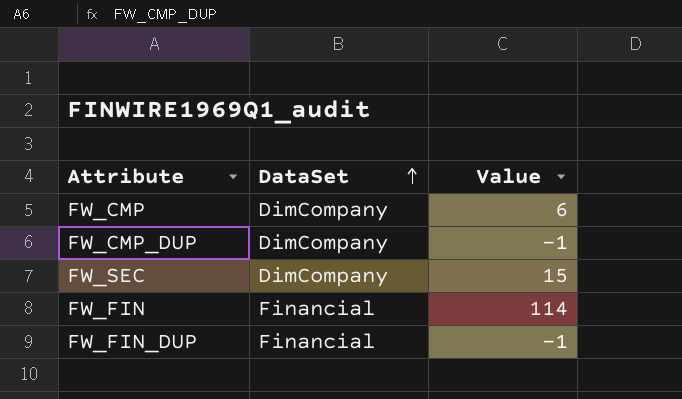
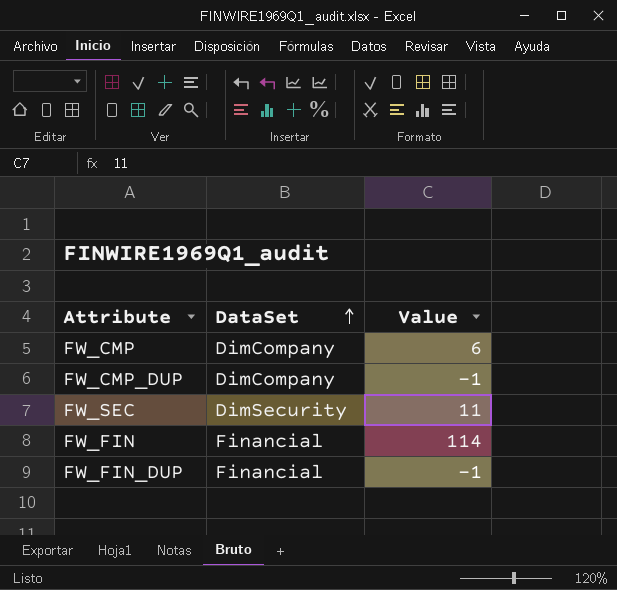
FW_SEC | DataSet: DimCompany -> DimSecurity
FW_SEC | Value: 15 -> 11

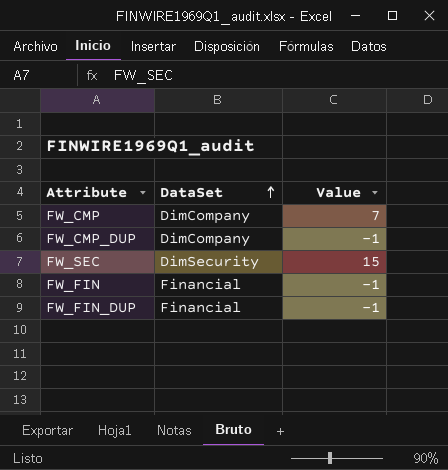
FW_CMP | Value: 6 -> 7
FW_SEC | Value: 11 -> 15
FW_FIN | Value: 114 -> -1

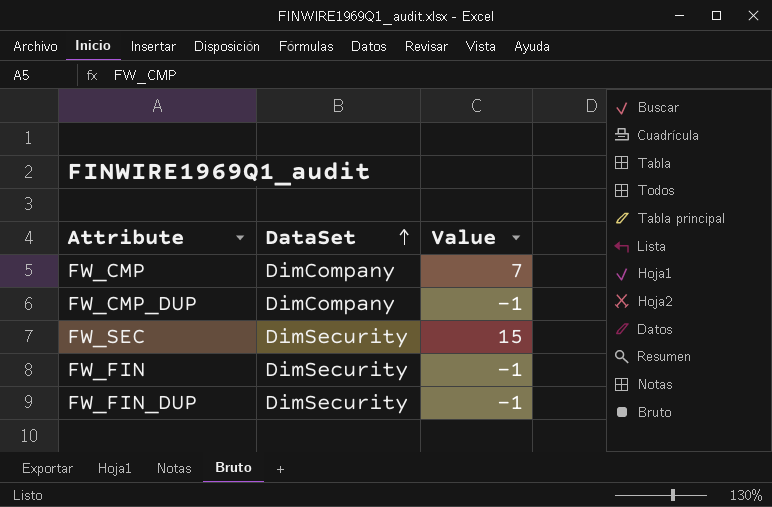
FW_FIN | DataSet: Financial -> DimSecurity
FW_FIN_DUP | DataSet: Financial -> DimSecurity

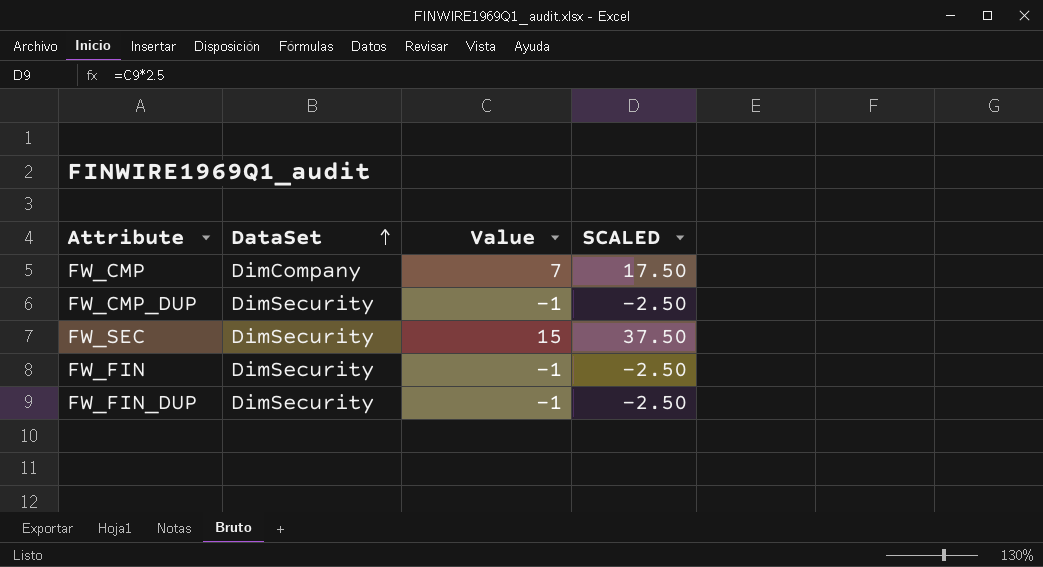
column SCALED | formula: none -> [Value] * 2.5
FW_CMP_DUP | DataSet: DimCompany -> DimSecurity

